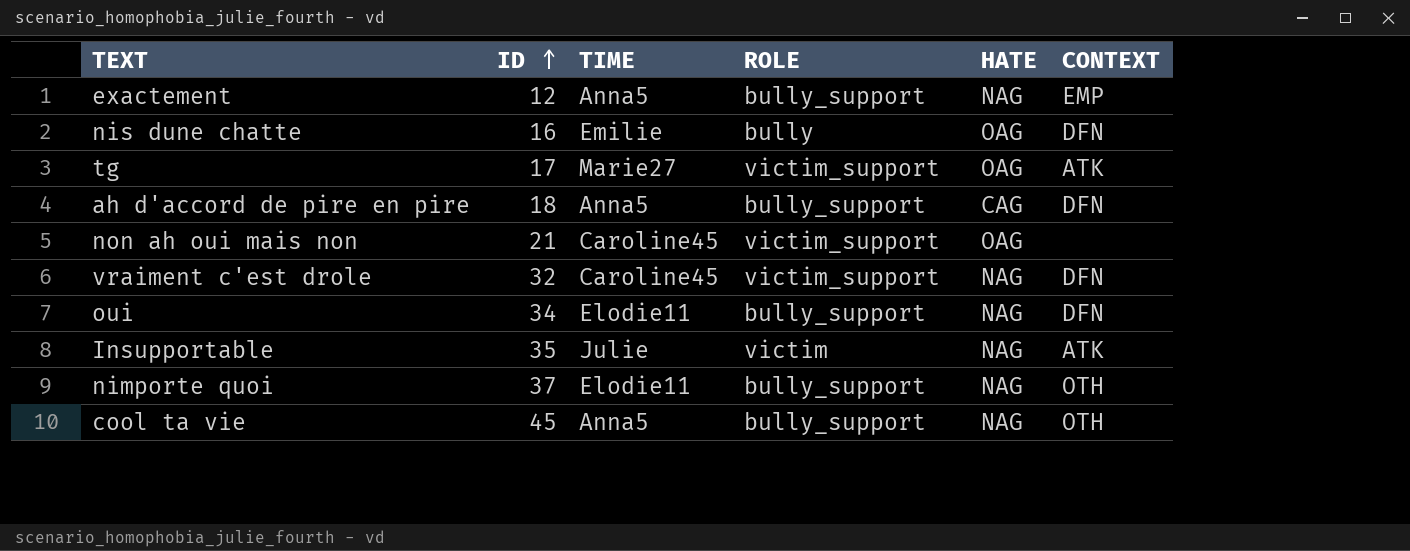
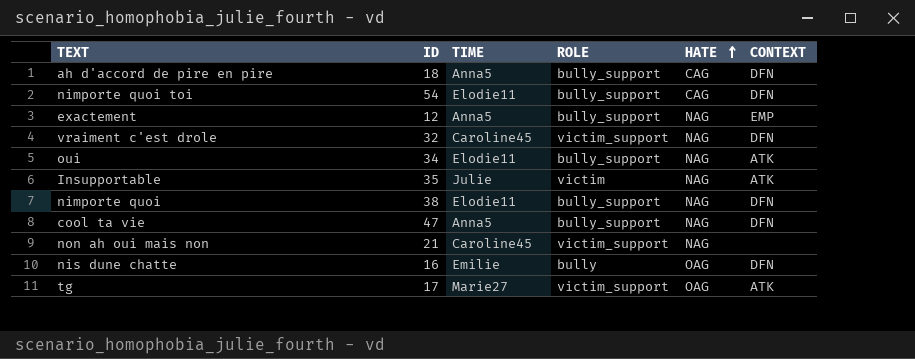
row order: ID ascending -> HATE ascending
row nimporte quoi toi: none -> 54 | Elodie11 | bully_support | CAG | DFN
oui | CONTEXT: DFN -> ATK
nimporte quoi | ID: 37 -> 38
nimporte quoi | CONTEXT: OTH -> DFN
cool ta vie | ID: 45 -> 47
cool ta vie | CONTEXT: OTH -> DFN
non ah oui mais non | HATE: OAG -> NAG

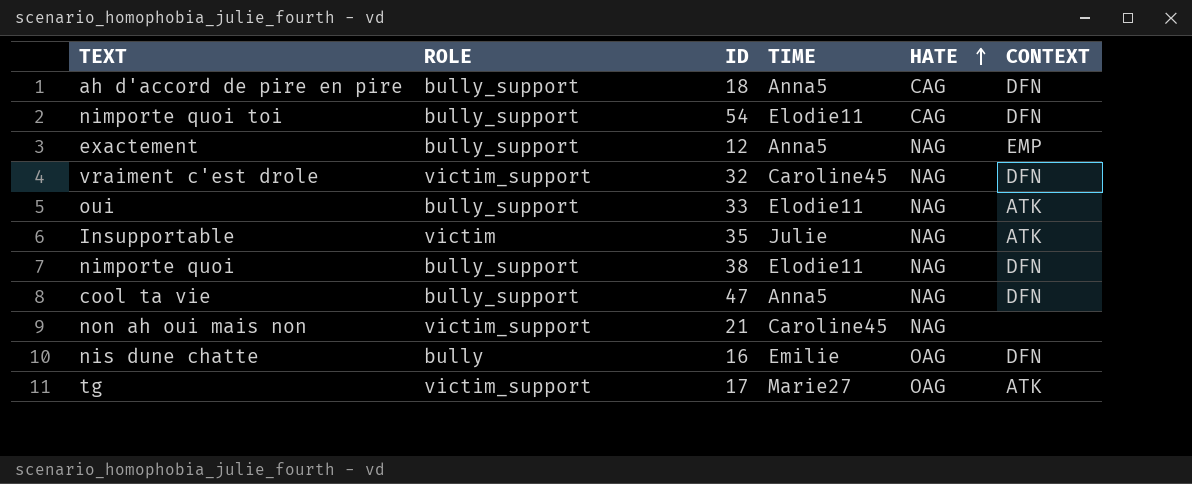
column ROLE | position: 4 -> 2
oui | ID: 34 -> 33

